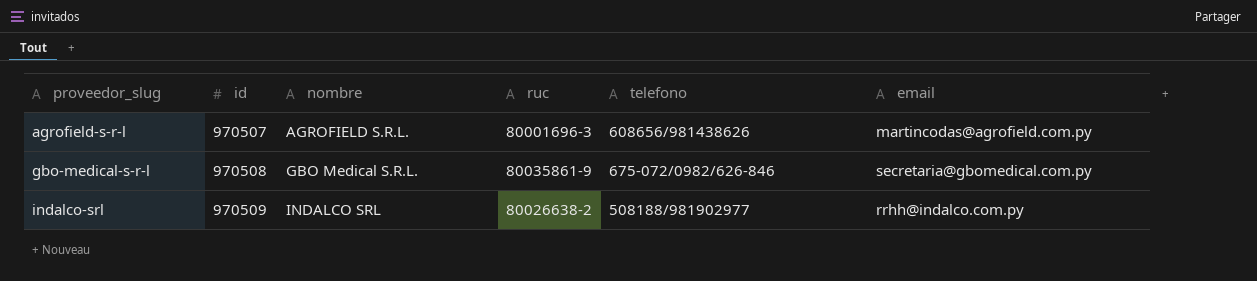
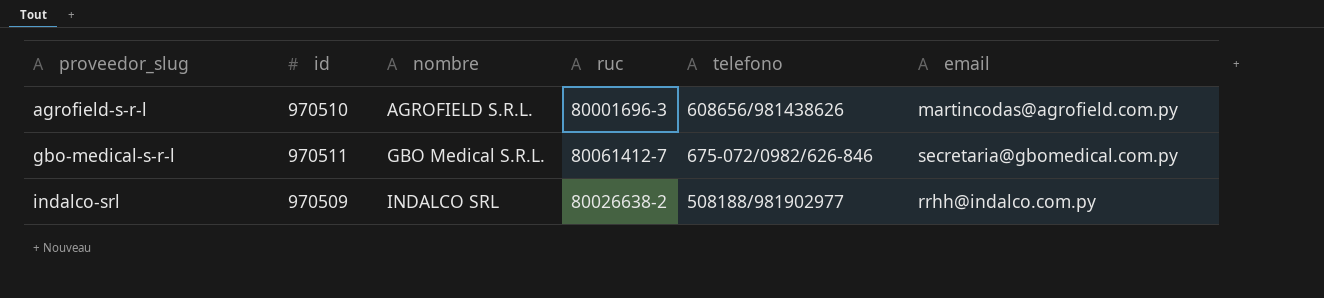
agrofield-s-r-l | id: 970507 -> 970510
gbo-medical-s-r-l | id: 970508 -> 970511
gbo-medical-s-r-l | ruc: 80035861-9 -> 80061412-7

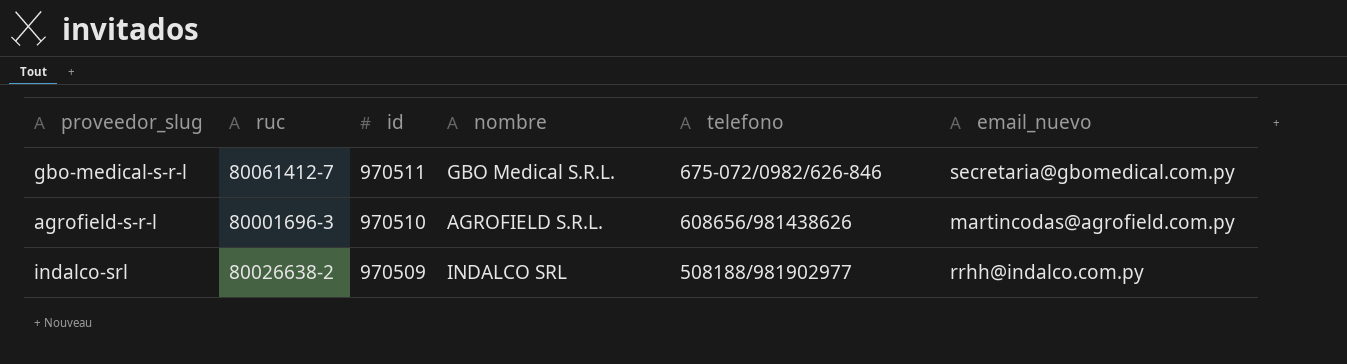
row order: proveedor_slug ascending -> id descending
column ruc | position: 4 -> 2
column name: email -> email_nuevo

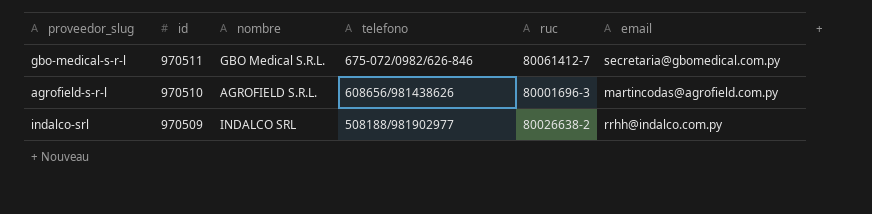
column ruc | position: 2 -> 5
column name: email_nuevo -> email

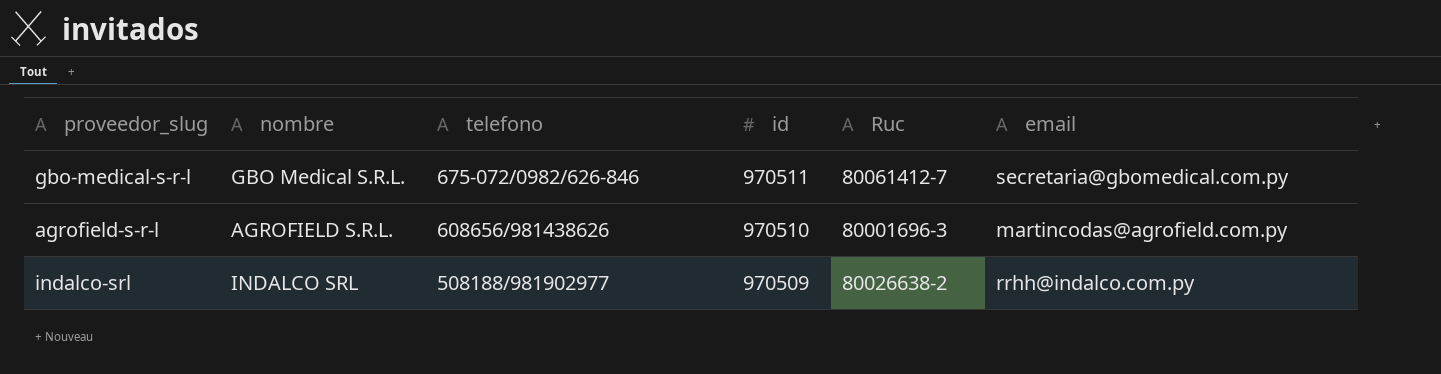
column id | position: 2 -> 4
column name: ruc -> Ruc

